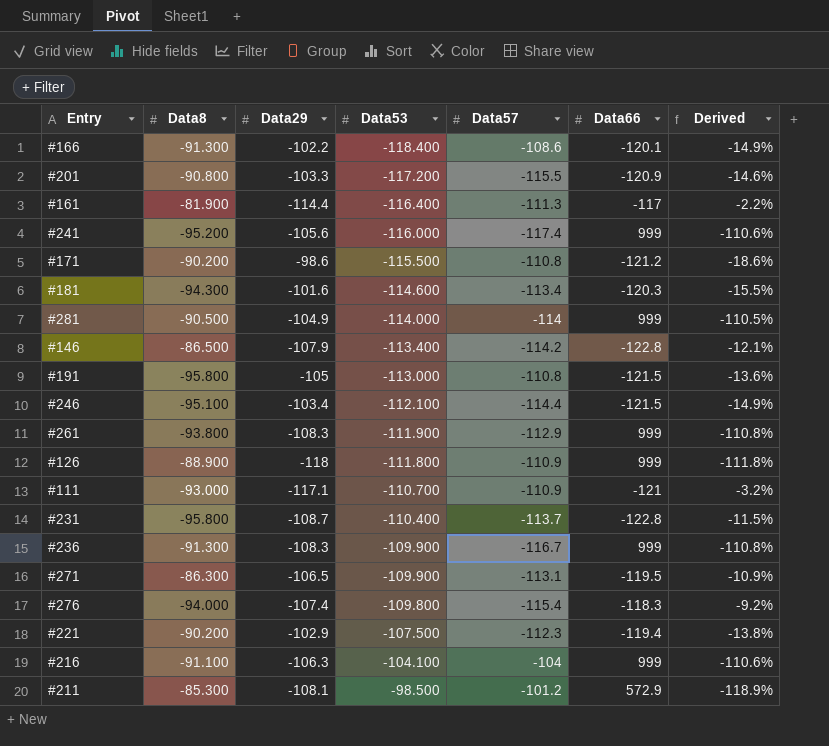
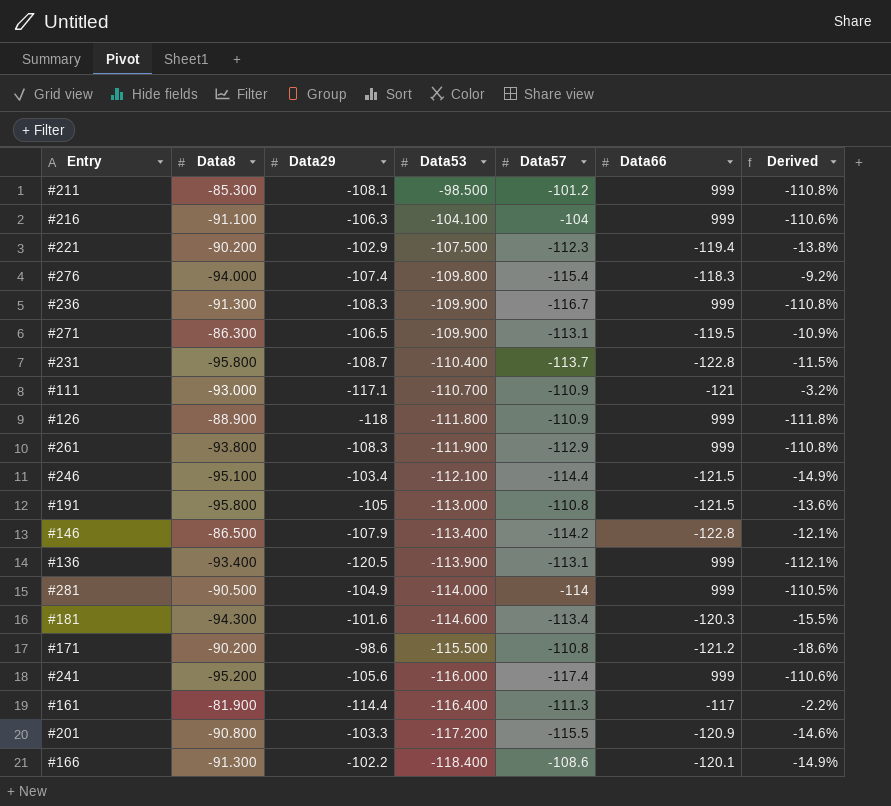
row order: Data53 ascending -> Data53 descending
#211 | Data66: 572.9 -> 999
#211 | Derived: -118.9% -> -110.8%
row #136: none -> -93.400 | -120.5 | -113.900 | -113.1 | 999 | -112.1%

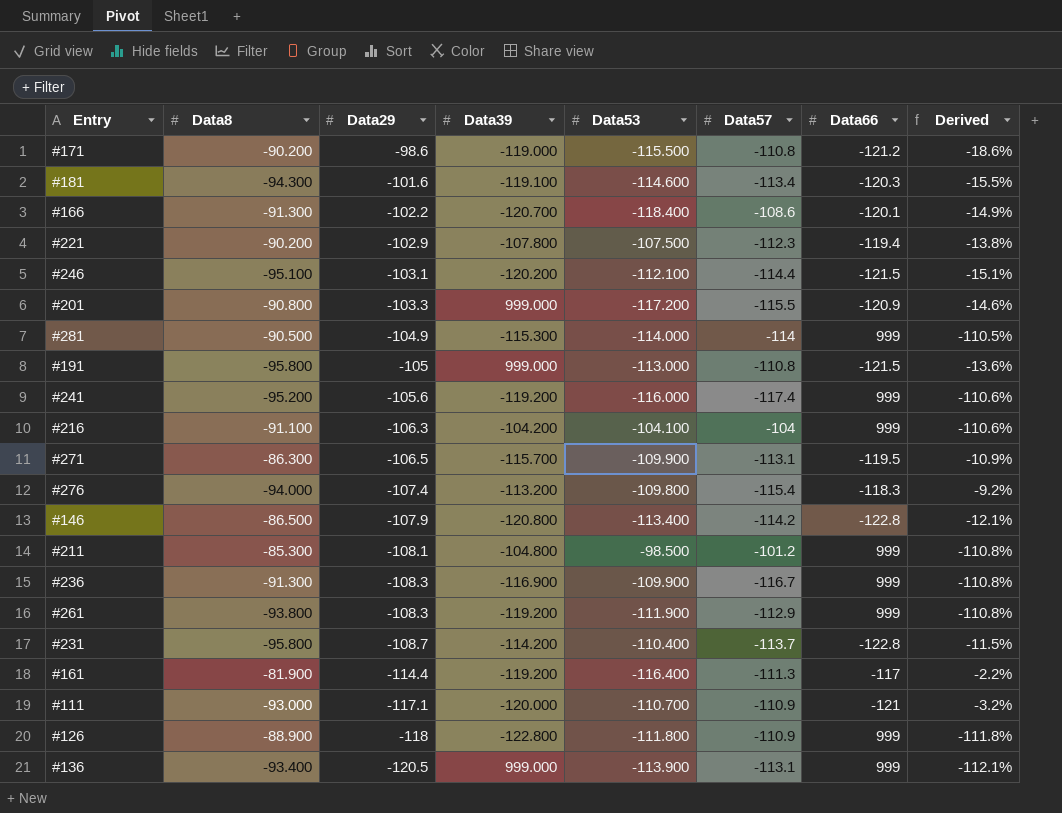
row order: Data53 descending -> Data29 descending
column Data39 | position: none -> 4
#246 | Data29: -103.4 -> -103.1
#246 | Derived: -14.9% -> -15.1%

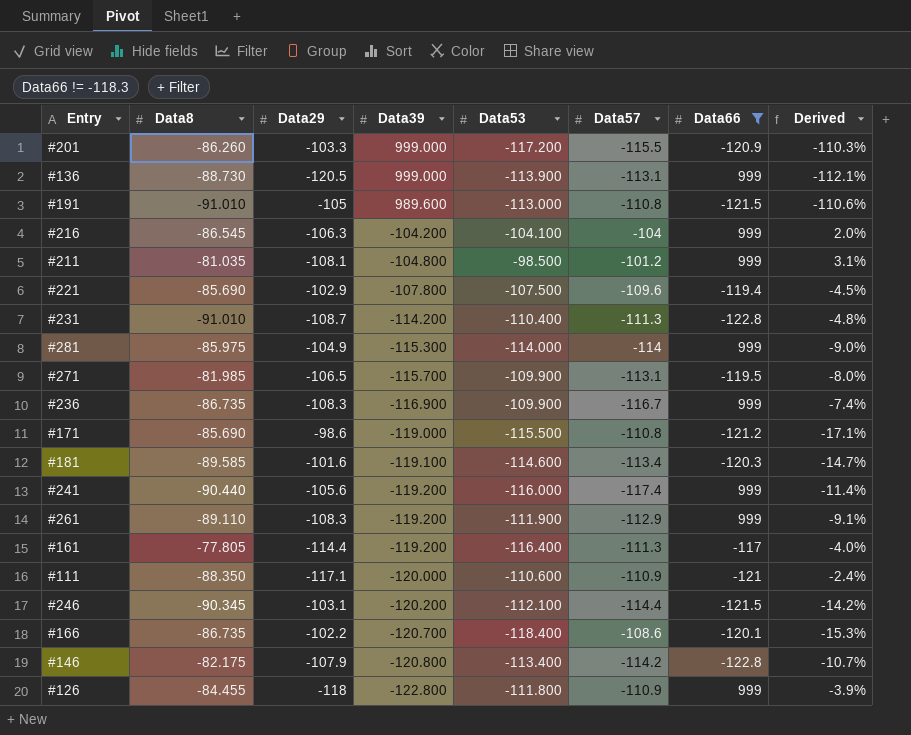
filter: none -> Data66 != -118.3
row order: Data29 descending -> Data39 descending
column Derived | formula: ([Data29] - [Data66]) / [Data66] -> ([Data29] - [Data39]) / [Data39]
#201 | Data8: -90.800 -> -86.260
#136 | Data8: -93.400 -> -88.730
#191 | Data8: -95.800 -> -91.010
#191 | Data39: 999.000 -> 989.600
#216 | Data8: -91.100 -> -86.545
#211 | Data8: -85.300 -> -81.035
#221 | Data8: -90.200 -> -85.690
#221 | Data57: -112.3 -> -109.6
#231 | Data8: -95.800 -> -91.010
#231 | Data57: -113.7 -> -111.3
#281 | Data8: -90.500 -> -85.975
#271 | Data8: -86.300 -> -81.985
#236 | Data8: -91.300 -> -86.735
#171 | Data8: -90.200 -> -85.690
#181 | Data8: -94.300 -> -89.585
#241 | Data8: -95.200 -> -90.440
#261 | Data8: -93.800 -> -89.110
#161 | Data8: -81.900 -> -77.805
#111 | Data8: -93.000 -> -88.350
#111 | Data53: -110.700 -> -110.600
#246 | Data8: -95.100 -> -90.345
#166 | Data8: -91.300 -> -86.735
#146 | Data8: -86.500 -> -82.175
#126 | Data8: -88.900 -> -84.455

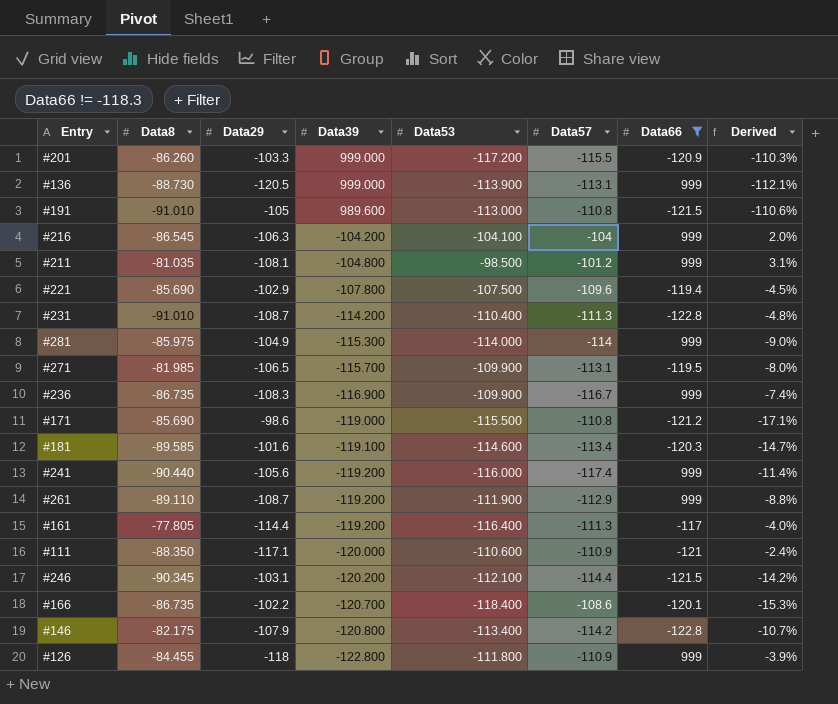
#261 | Data29: -108.3 -> -108.7
#261 | Derived: -9.1% -> -8.8%

